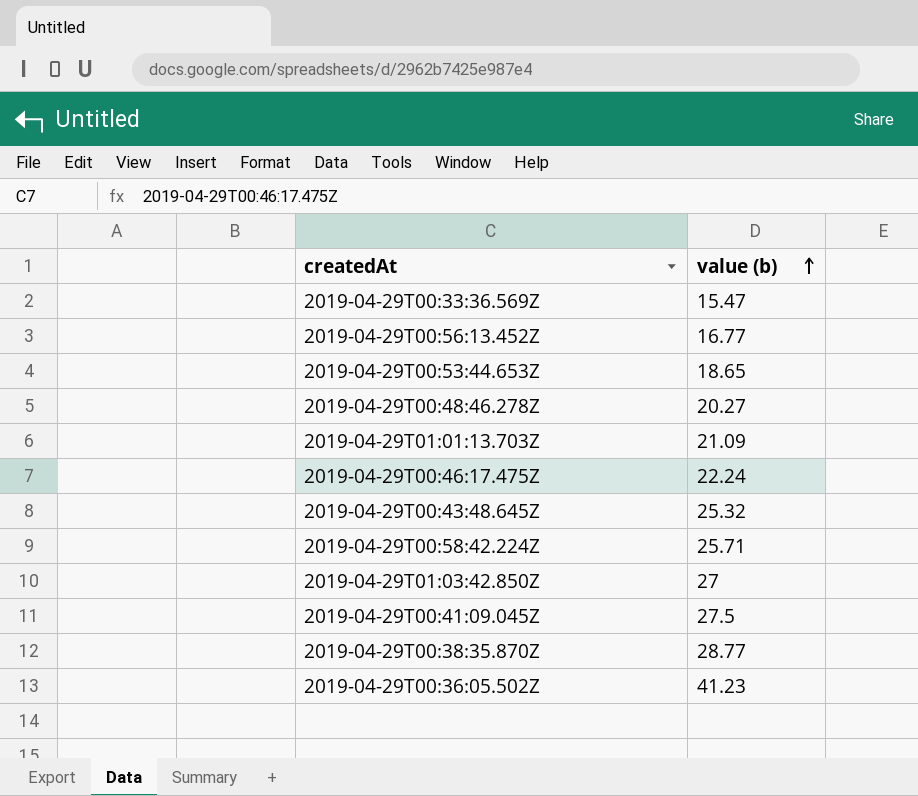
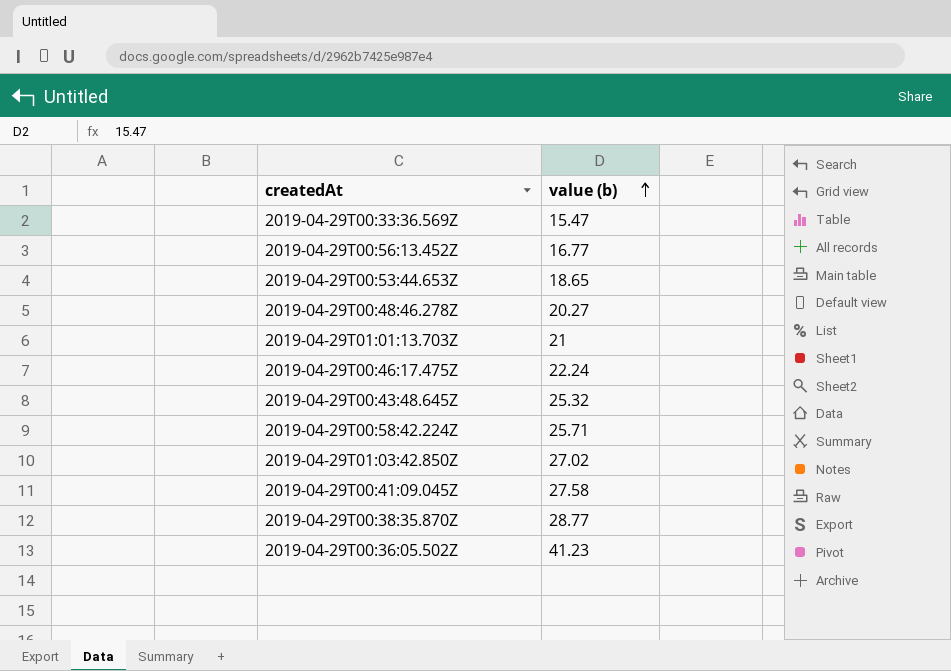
2019-04-29T01:01:13.703Z | value (b): 21.09 -> 21
2019-04-29T01:03:42.850Z | value (b): 27 -> 27.02
2019-04-29T00:41:09.045Z | value (b): 27.5 -> 27.58

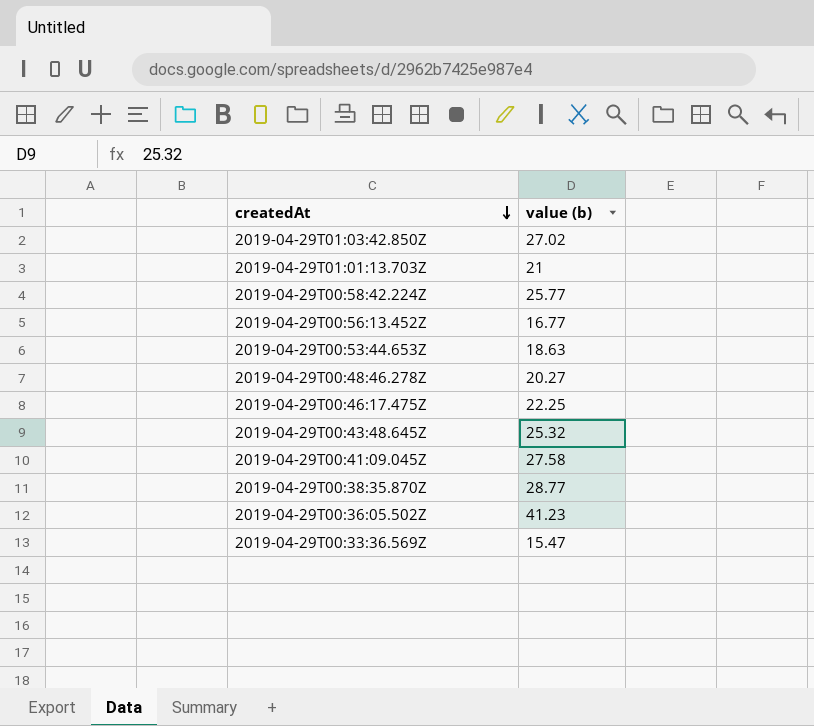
row order: value (b) ascending -> createdAt descending
2019-04-29T00:58:42.224Z | value (b): 25.71 -> 25.77
2019-04-29T00:53:44.653Z | value (b): 18.65 -> 18.63
2019-04-29T00:46:17.475Z | value (b): 22.24 -> 22.25

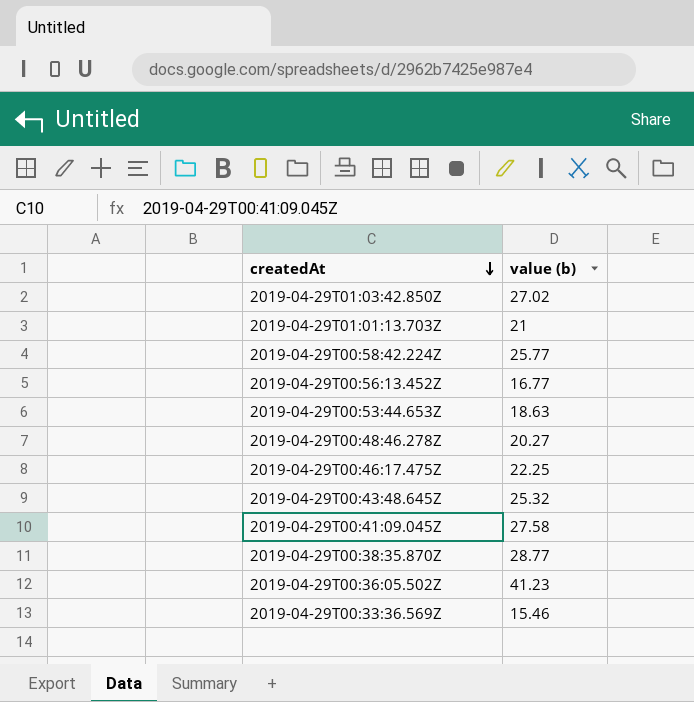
2019-04-29T00:33:36.569Z | value (b): 15.47 -> 15.46

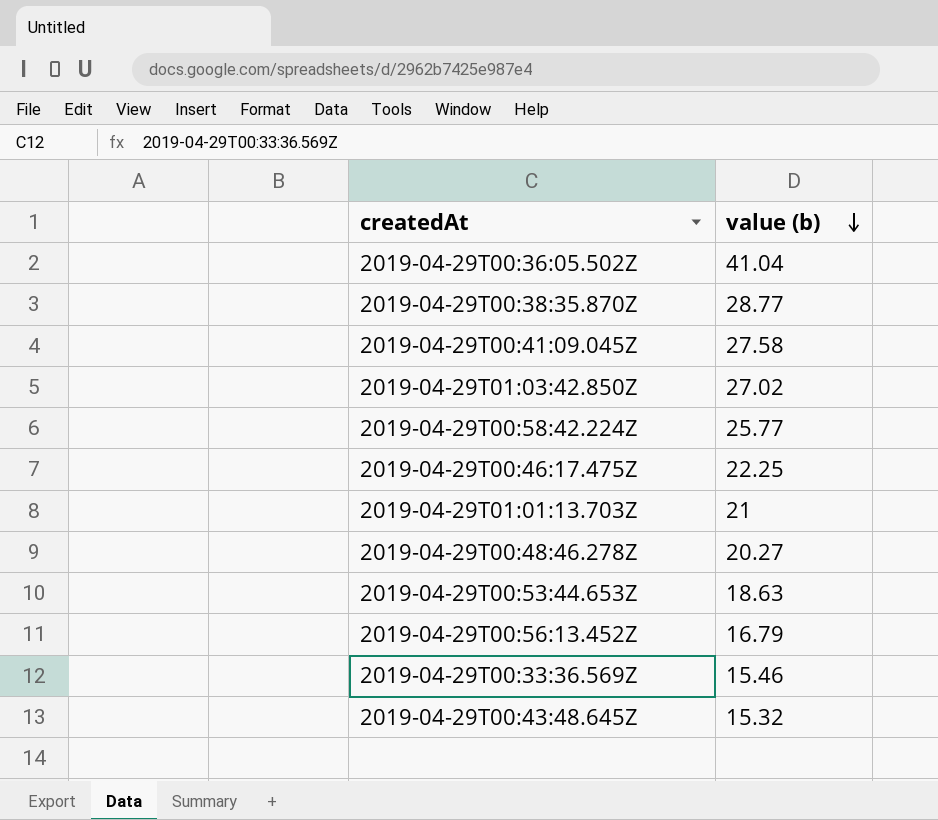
row order: createdAt descending -> value (b) descending
2019-04-29T00:36:05.502Z | value (b): 41.23 -> 41.04
2019-04-29T00:56:13.452Z | value (b): 16.77 -> 16.79
2019-04-29T00:43:48.645Z | value (b): 25.32 -> 15.32

